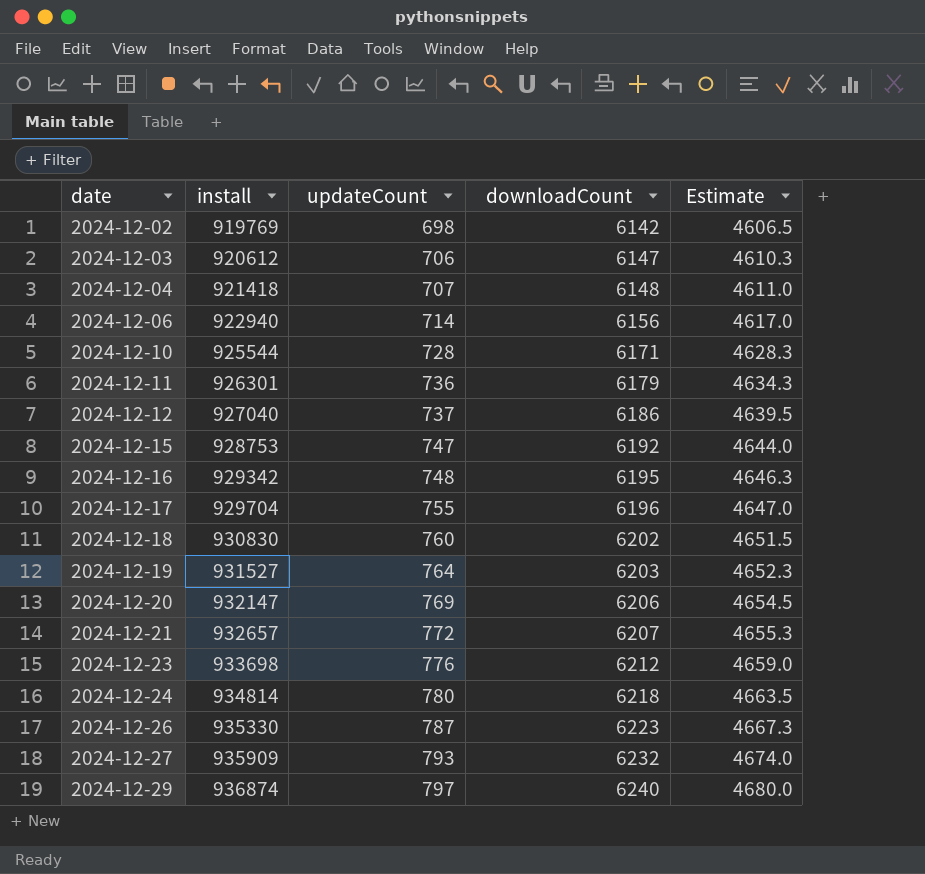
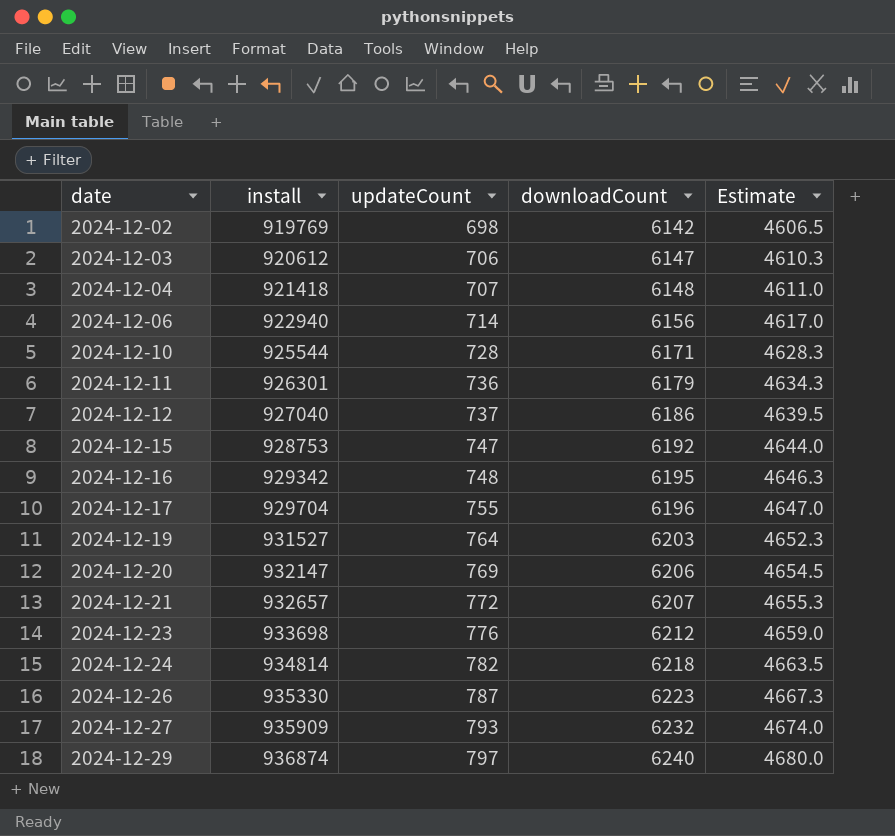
row 2024-12-18: 930830 | 760 | 6202 | 4651.5 -> none
2024-12-24 | updateCount: 780 -> 782

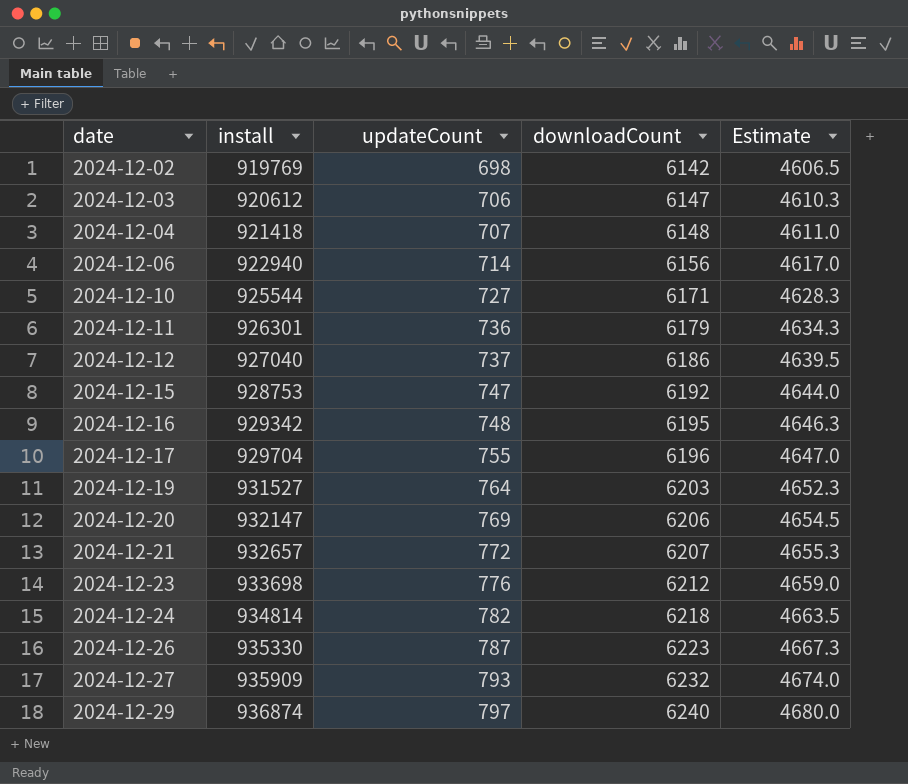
2024-12-10 | updateCount: 728 -> 727

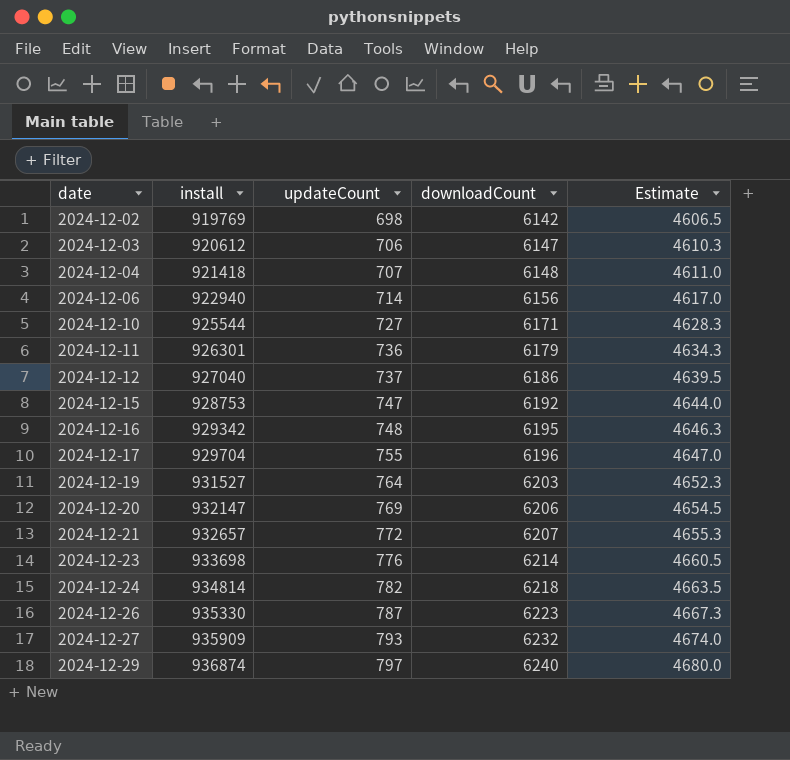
2024-12-23 | downloadCount: 6212 -> 6214
2024-12-23 | Estimate: 4659.0 -> 4660.5

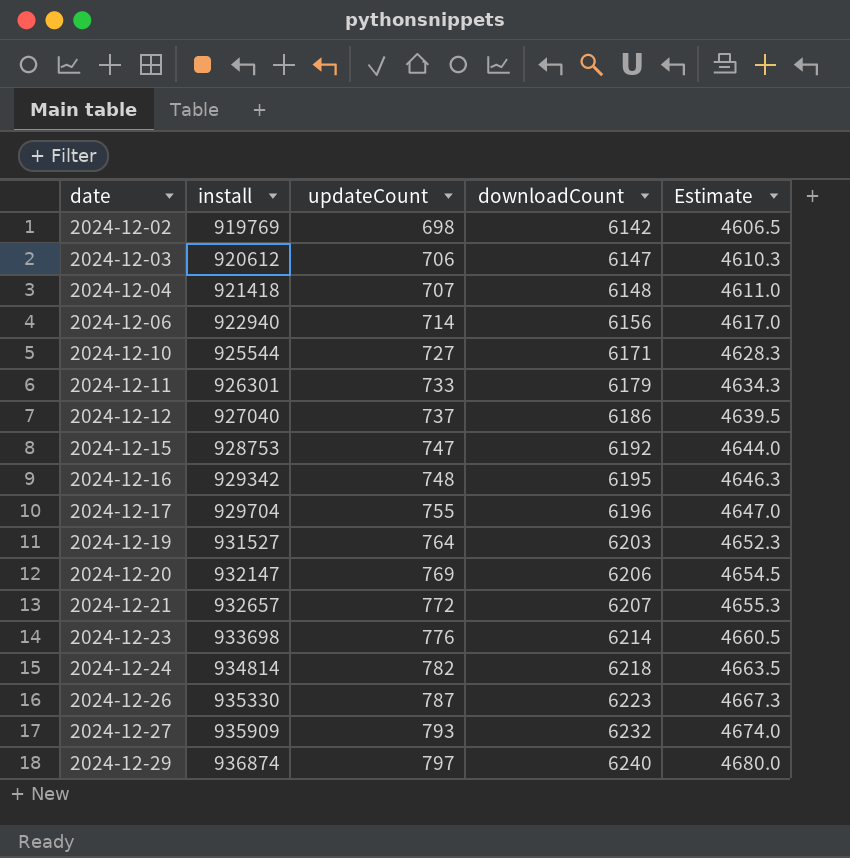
2024-12-11 | updateCount: 736 -> 733

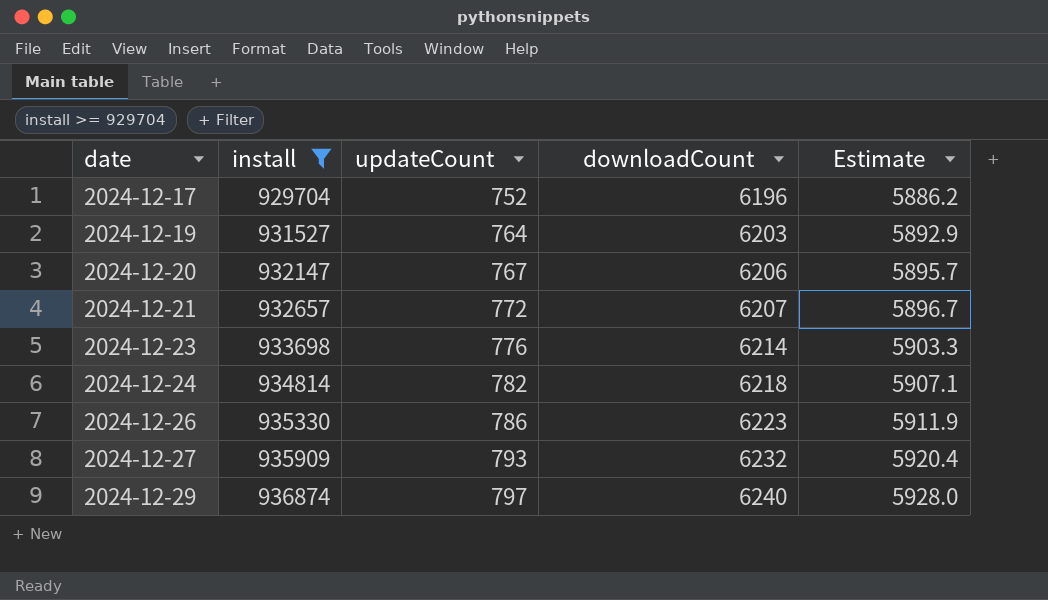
filter: none -> install >= 929704
column Estimate | formula: [downloadCount] * 0.75 -> [downloadCount] * 0.95
2024-12-17 | updateCount: 755 -> 752
2024-12-20 | updateCount: 769 -> 767
2024-12-26 | updateCount: 787 -> 786

